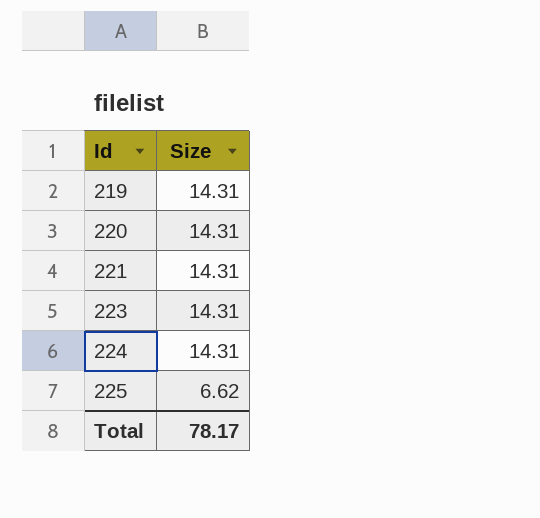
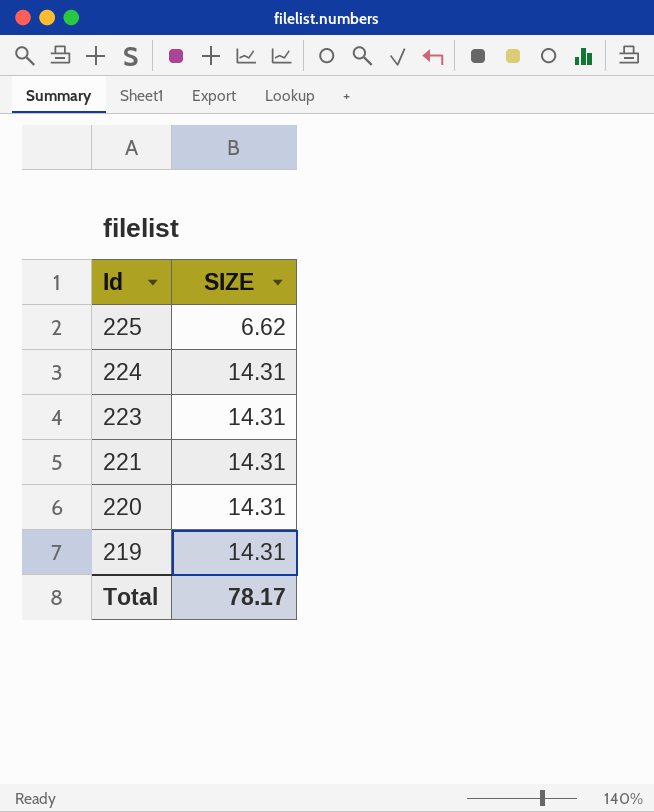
row order: Id ascending -> Id descending
column name: Size -> SIZE

